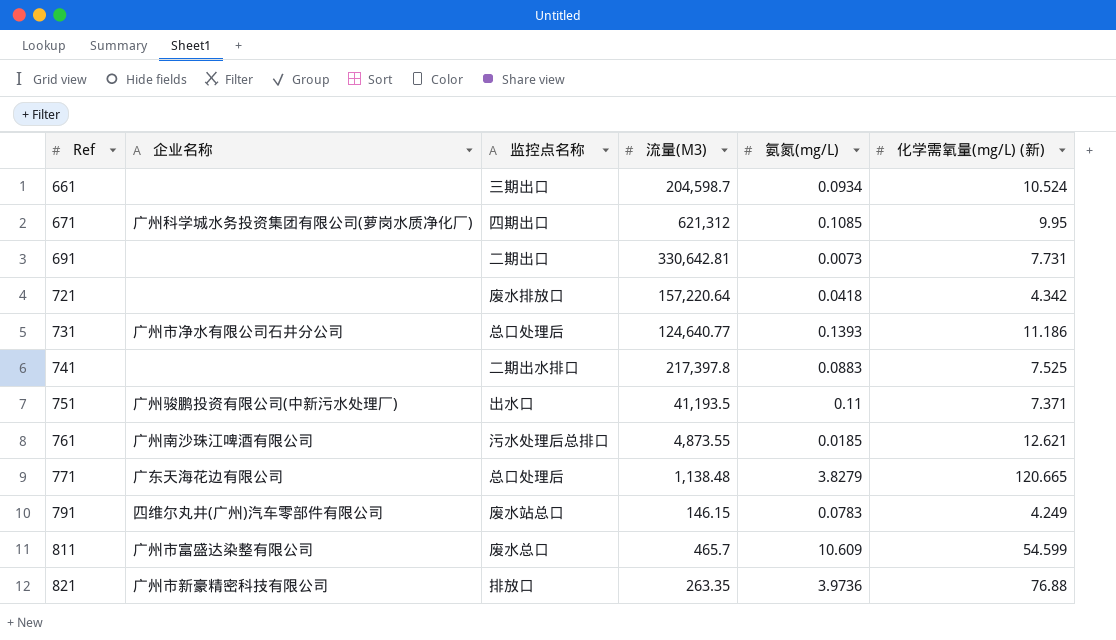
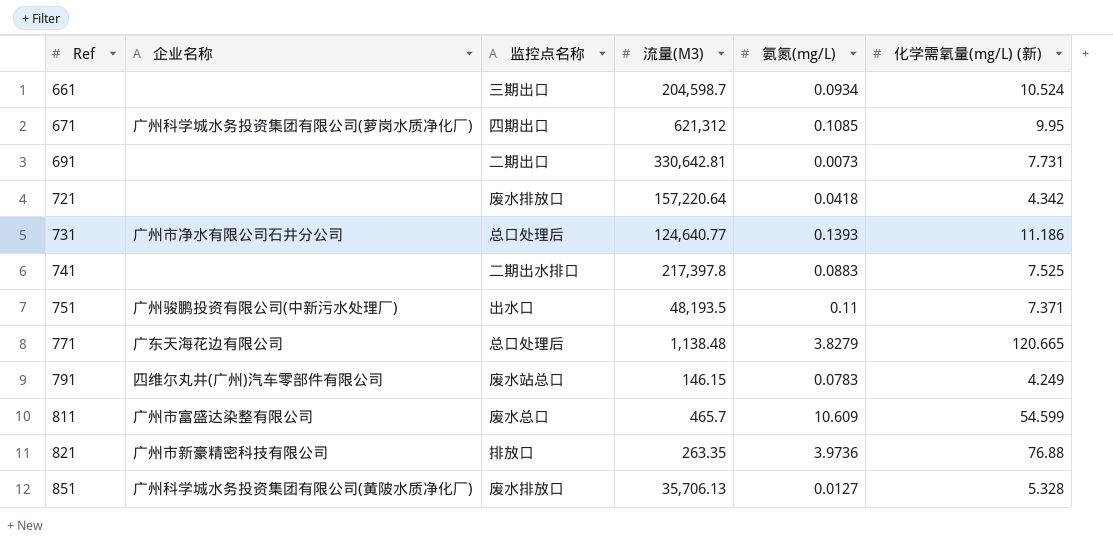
row 761: 广州南沙珠江啤酒有限公司 | 污水处理后总排口 | 4,873.55 | 0.0185 | 12.621 -> none
751 | 流量(M3): 41,193.5 -> 48,193.5
row 851: none -> 广州科学城水务投资集团有限公司(黄陂水质净化厂) | 废水排放口 | 35,706.13 | 0.0127 | 5.328

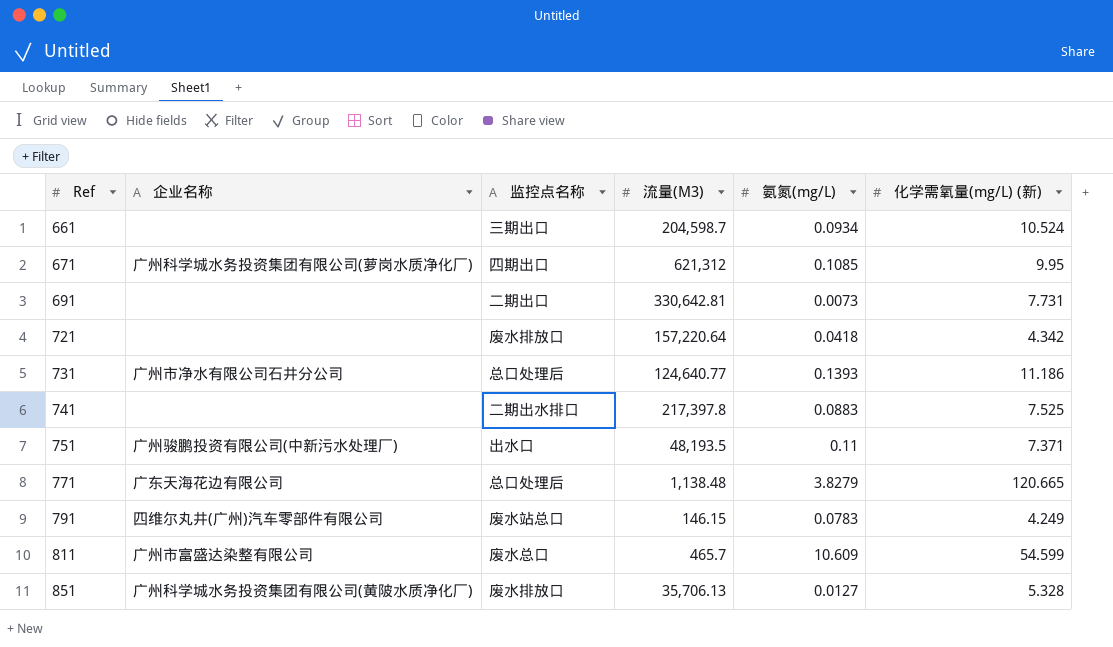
row 821: 广州市新豪精密科技有限公司 | 排放口 | 263.35 | 3.9736 | 76.88 -> none

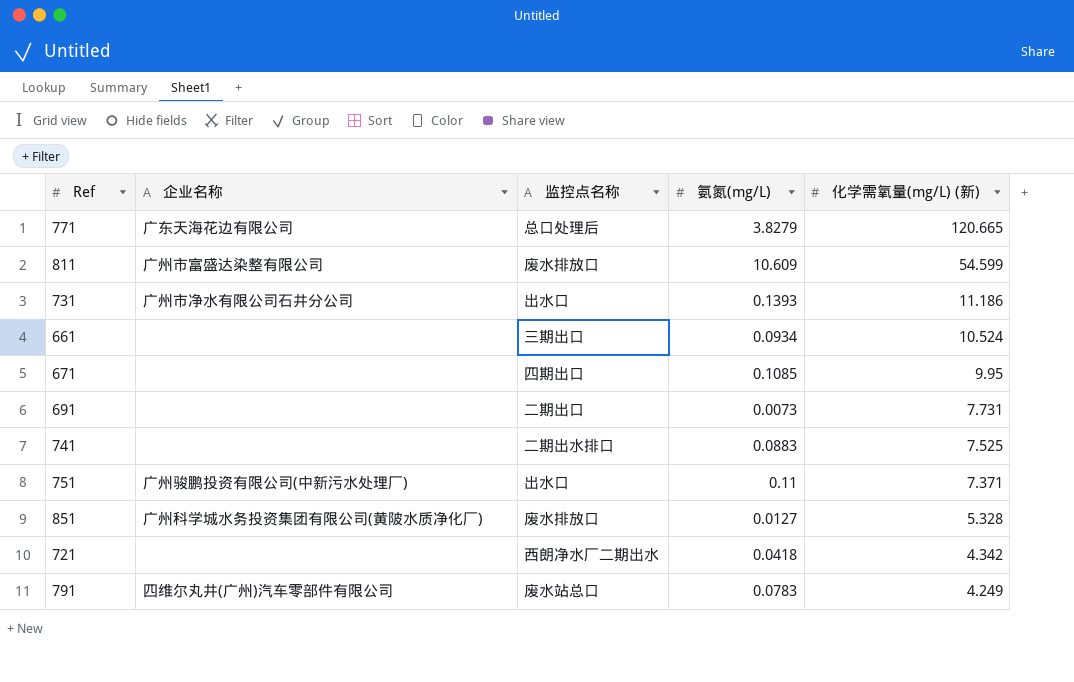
row order: Ref ascending -> 化学需氧量(mg/L) (新) descending
column 流量(M3) | position: 4 -> none
811 | 监控点名称: 废水总口 -> 废水排放口
731 | 监控点名称: 总口处理后 -> 出水口
671 | 企业名称: 广州科学城水务投资集团有限公司(萝岗水质净化厂) -> none
721 | 监控点名称: 废水排放口 -> 西朗净水厂二期出水

